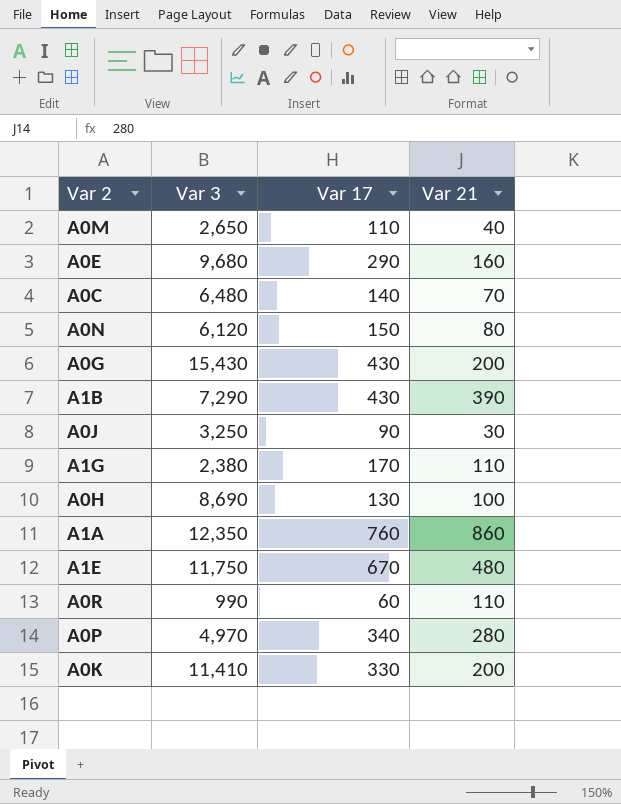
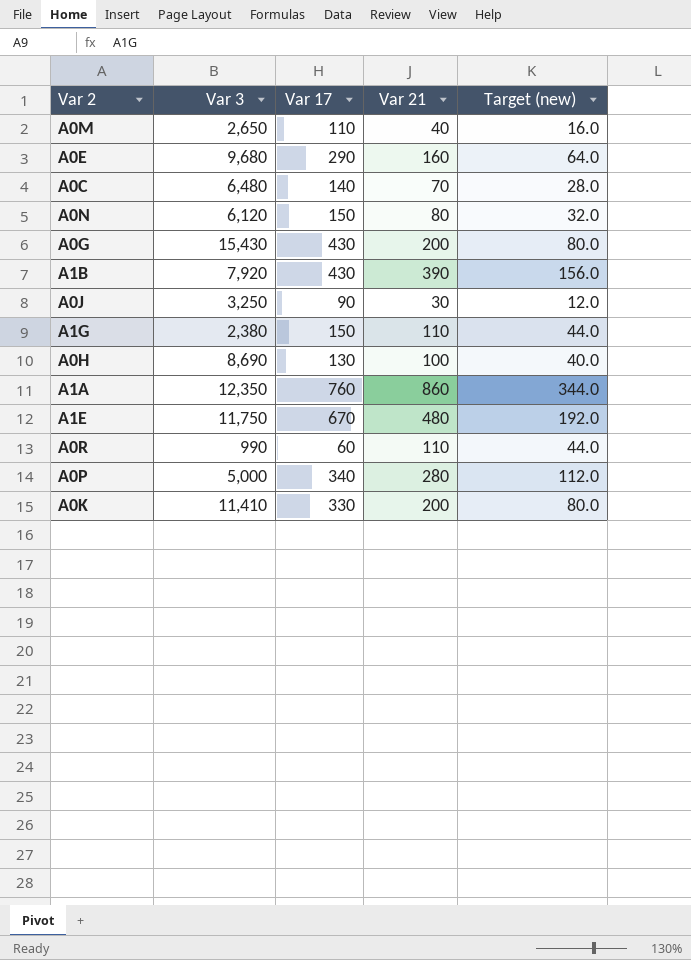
column Target (new) | formula: none -> [Var 21] * 0.4
A1B | Var 3: 7,290 -> 7,920
A1G | Var 17: 170 -> 150
A0P | Var 3: 4,970 -> 5,000

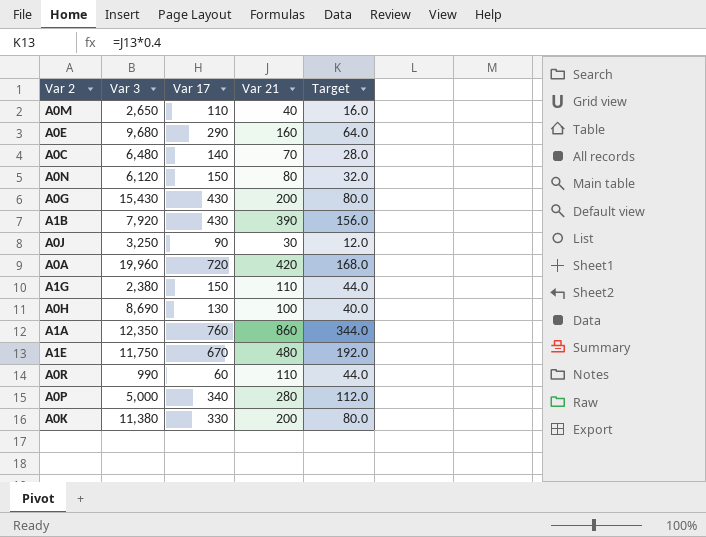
column name: Target (new) -> Target
row A0A: none -> 19,960 | 720 | 420 | 168.0
A0K | Var 3: 11,410 -> 11,380

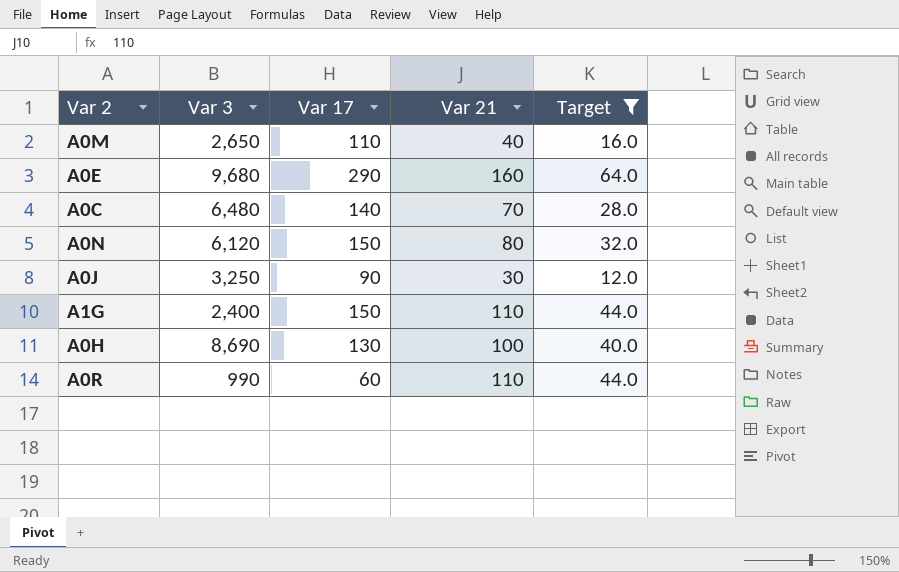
filter: none -> Target <= 64.0
A1G | Var 3: 2,380 -> 2,400

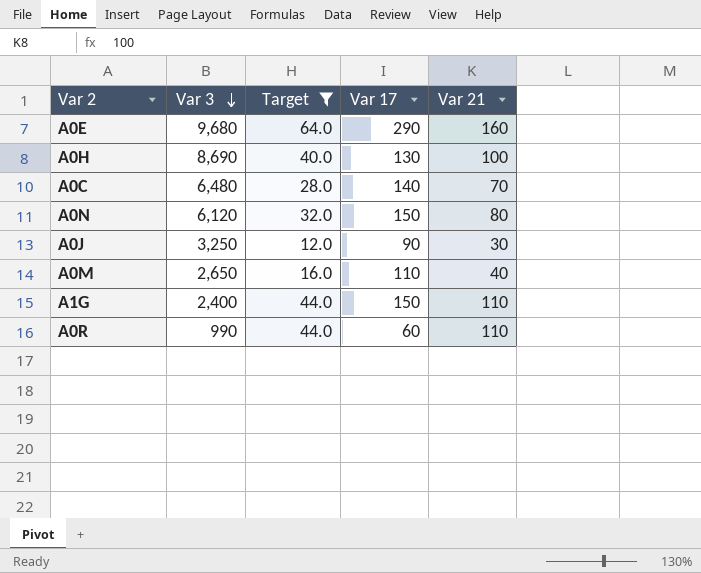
row order: none -> Var 3 descending
column Target | position: 5 -> 3

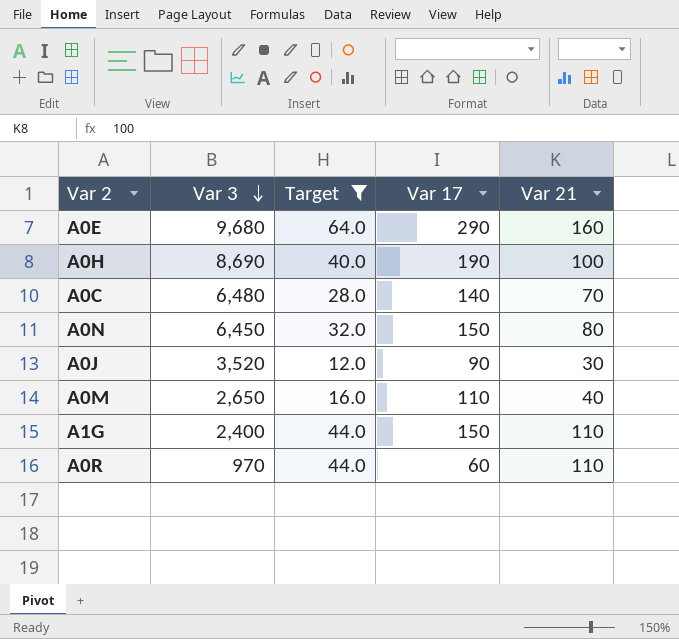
A0H | Var 17: 130 -> 190
A0N | Var 3: 6,120 -> 6,450
A0J | Var 3: 3,250 -> 3,520
A0R | Var 3: 990 -> 970

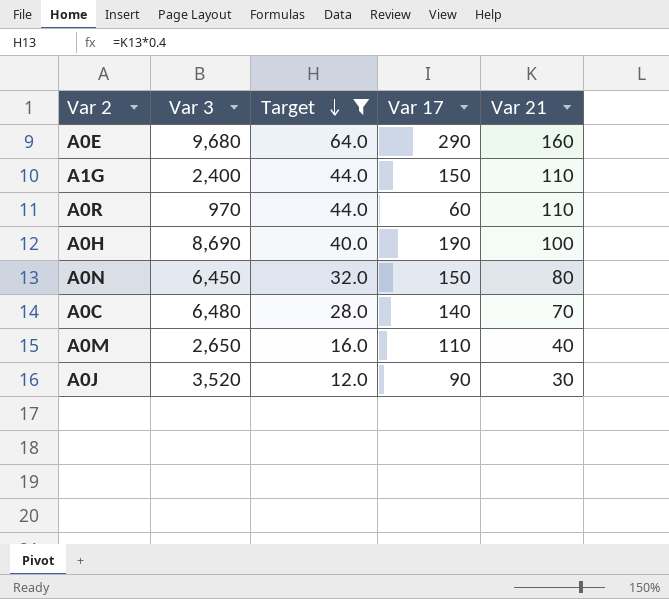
row order: Var 3 descending -> Target descending

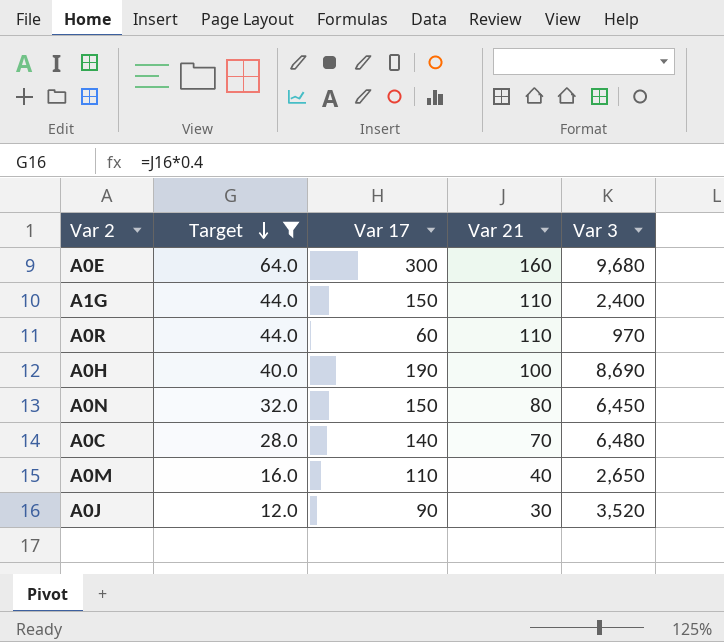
column Var 3 | position: 2 -> 5
A0E | Var 17: 290 -> 300

